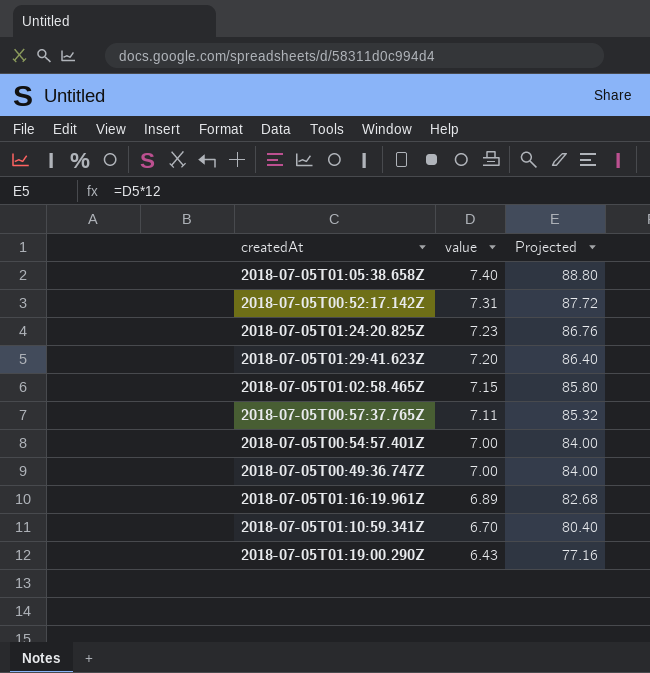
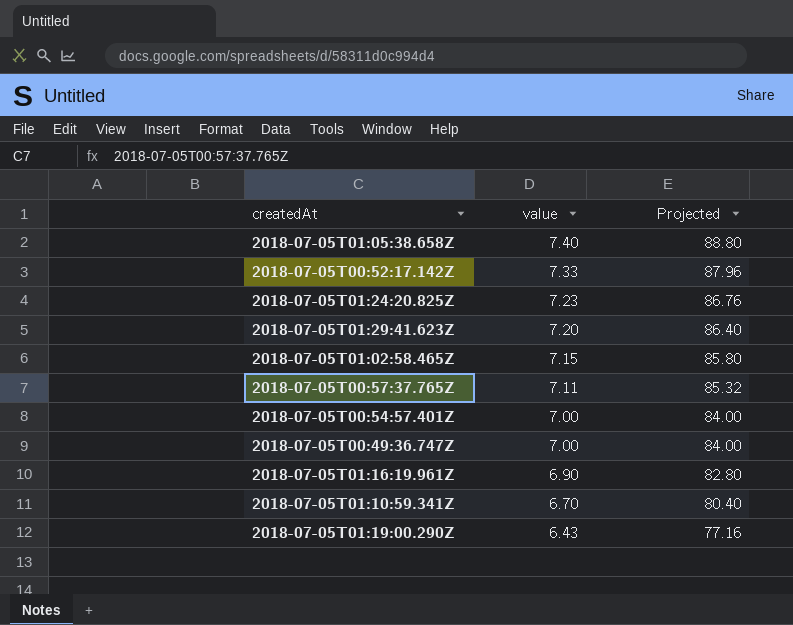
2018-07-05T00:52:17.142Z | value: 7.31 -> 7.33
2018-07-05T00:52:17.142Z | Projected: 87.72 -> 87.96
2018-07-05T01:16:19.961Z | value: 6.89 -> 6.90
2018-07-05T01:16:19.961Z | Projected: 82.68 -> 82.80

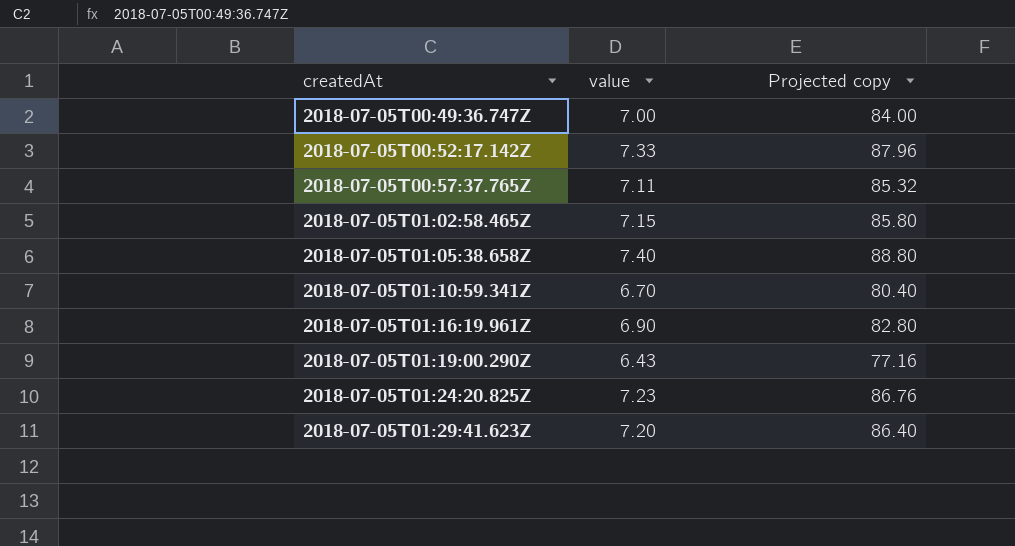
row order: value descending -> createdAt ascending
column name: Projected -> Projected copy
row 2018-07-05T00:54:57.401Z: 7.00 | 84.00 -> none

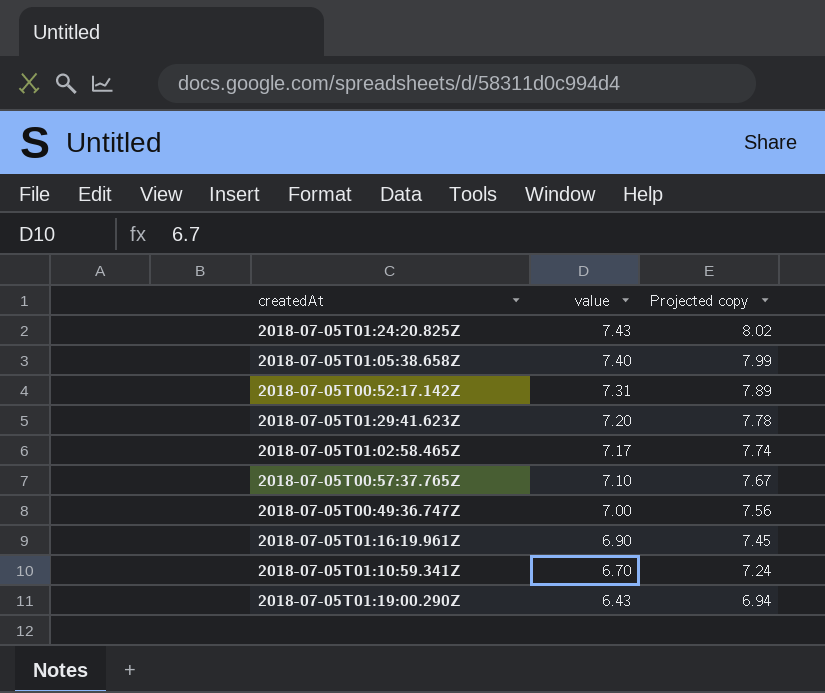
row order: createdAt ascending -> value descending
column Projected copy | formula: [value] * 12 -> [value] * 1.08
2018-07-05T01:24:20.825Z | value: 7.23 -> 7.43
2018-07-05T00:52:17.142Z | value: 7.33 -> 7.31
2018-07-05T01:02:58.465Z | value: 7.15 -> 7.17
2018-07-05T00:57:37.765Z | value: 7.11 -> 7.10

